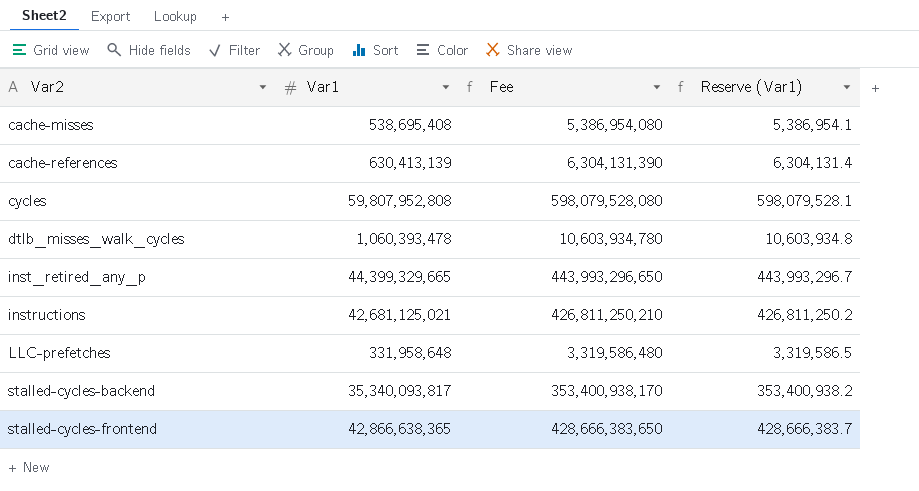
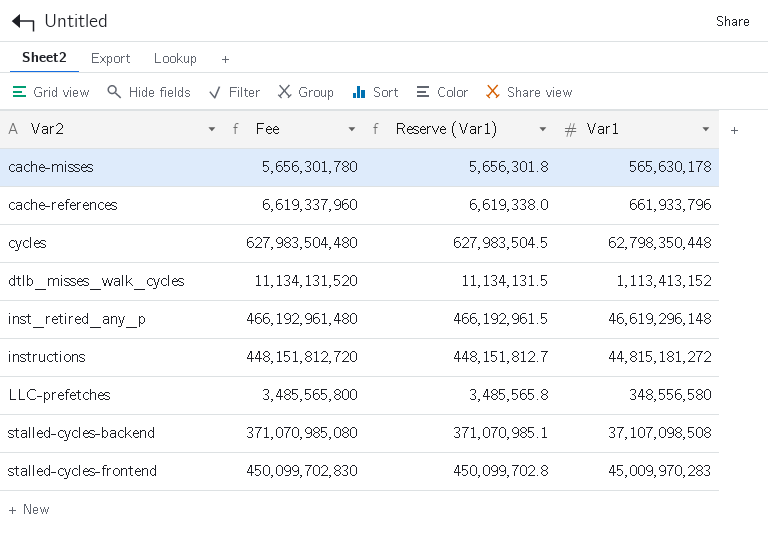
column Var1 | position: 2 -> 4
cache-misses | Fee: 5,386,954,080 -> 5,656,301,780
cache-misses | Reserve (Var1): 5,386,954.1 -> 5,656,301.8
cache-misses | Var1: 538,695,408 -> 565,630,178
cache-references | Fee: 6,304,131,390 -> 6,619,337,960
cache-references | Reserve (Var1): 6,304,131.4 -> 6,619,338.0
cache-references | Var1: 630,413,139 -> 661,933,796
cycles | Fee: 598,079,528,080 -> 627,983,504,480
cycles | Reserve (Var1): 598,079,528.1 -> 627,983,504.5
cycles | Var1: 59,807,952,808 -> 62,798,350,448
dtlb_misses_walk_cycles | Fee: 10,603,934,780 -> 11,134,131,520
dtlb_misses_walk_cycles | Reserve (Var1): 10,603,934.8 -> 11,134,131.5
dtlb_misses_walk_cycles | Var1: 1,060,393,478 -> 1,113,413,152
inst_retired_any_p | Fee: 443,993,296,650 -> 466,192,961,480
inst_retired_any_p | Reserve (Var1): 443,993,296.7 -> 466,192,961.5
inst_retired_any_p | Var1: 44,399,329,665 -> 46,619,296,148
instructions | Fee: 426,811,250,210 -> 448,151,812,720
instructions | Reserve (Var1): 426,811,250.2 -> 448,151,812.7
instructions | Var1: 42,681,125,021 -> 44,815,181,272
LLC-prefetches | Fee: 3,319,586,480 -> 3,485,565,800
LLC-prefetches | Reserve (Var1): 3,319,586.5 -> 3,485,565.8
LLC-prefetches | Var1: 331,958,648 -> 348,556,580
stalled-cycles-backend | Fee: 353,400,938,170 -> 371,070,985,080
stalled-cycles-backend | Reserve (Var1): 353,400,938.2 -> 371,070,985.1
stalled-cycles-backend | Var1: 35,340,093,817 -> 37,107,098,508
stalled-cycles-frontend | Fee: 428,666,383,650 -> 450,099,702,830
stalled-cycles-frontend | Reserve (Var1): 428,666,383.7 -> 450,099,702.8
stalled-cycles-frontend | Var1: 42,866,638,365 -> 45,009,970,283

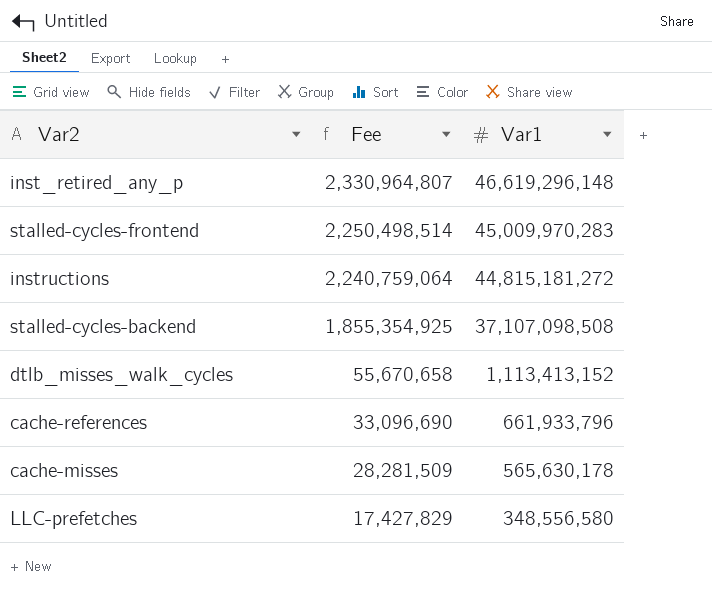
row order: Var2 ascending -> Fee descending
column Reserve (Var1) | formula: [Var1] * 0.01 -> none
column Fee | formula: [Var1] * 10 -> [Var1] * 0.05
row cycles: 627,983,504,480 | 627,983,504.5 | 62,798,350,448 -> none

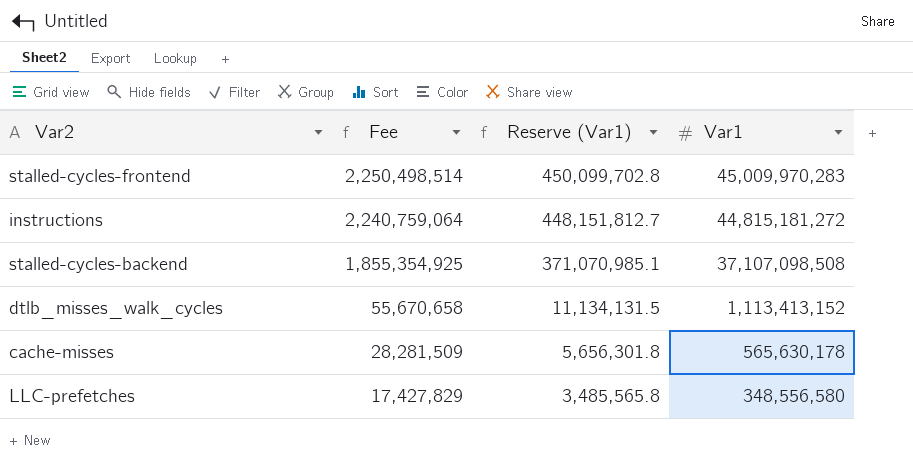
column Reserve (Var1) | formula: none -> [Var1] * 0.01
row inst_retired_any_p: 2,330,964,807 | 46,619,296,148 -> none
row cache-references: 33,096,690 | 661,933,796 -> none

